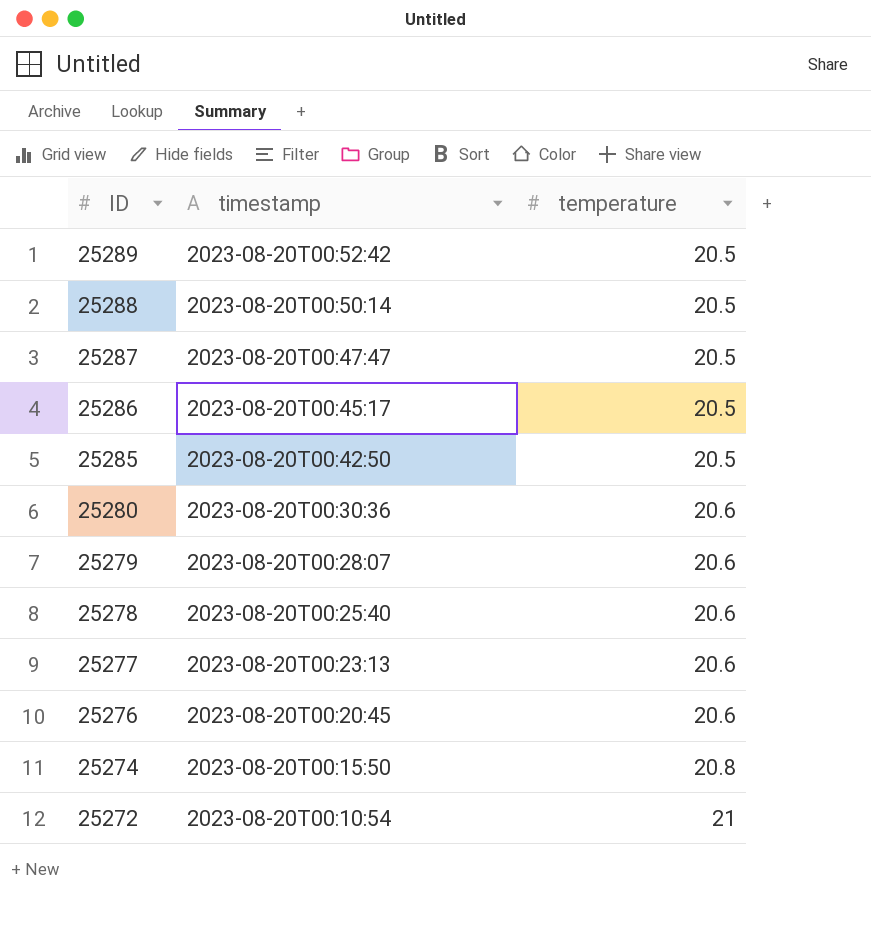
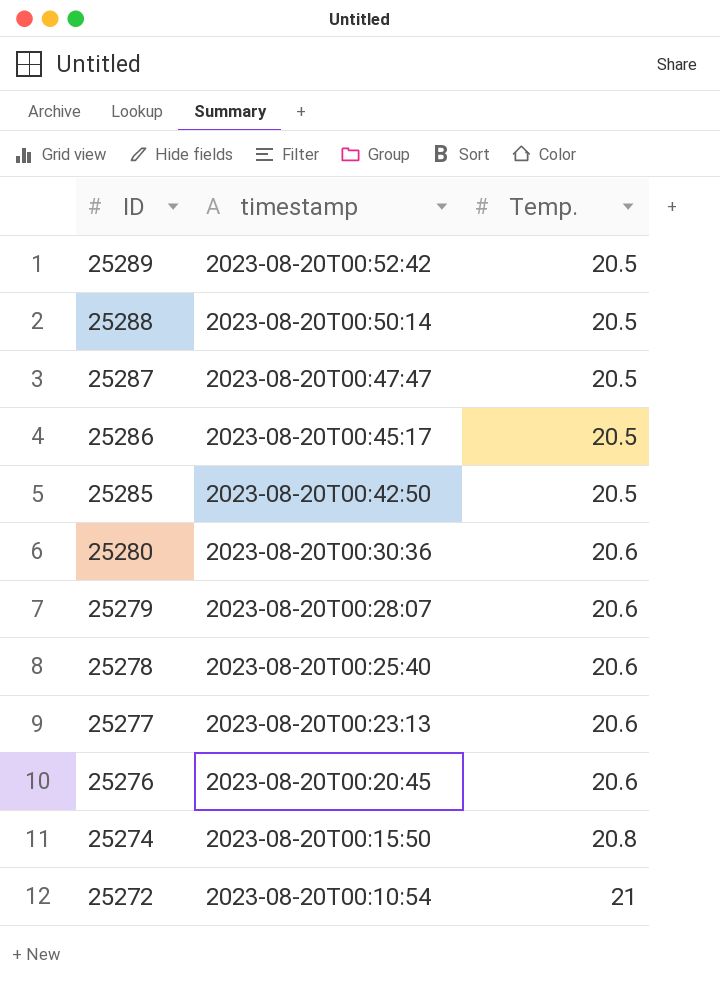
column name: temperature -> Temp.

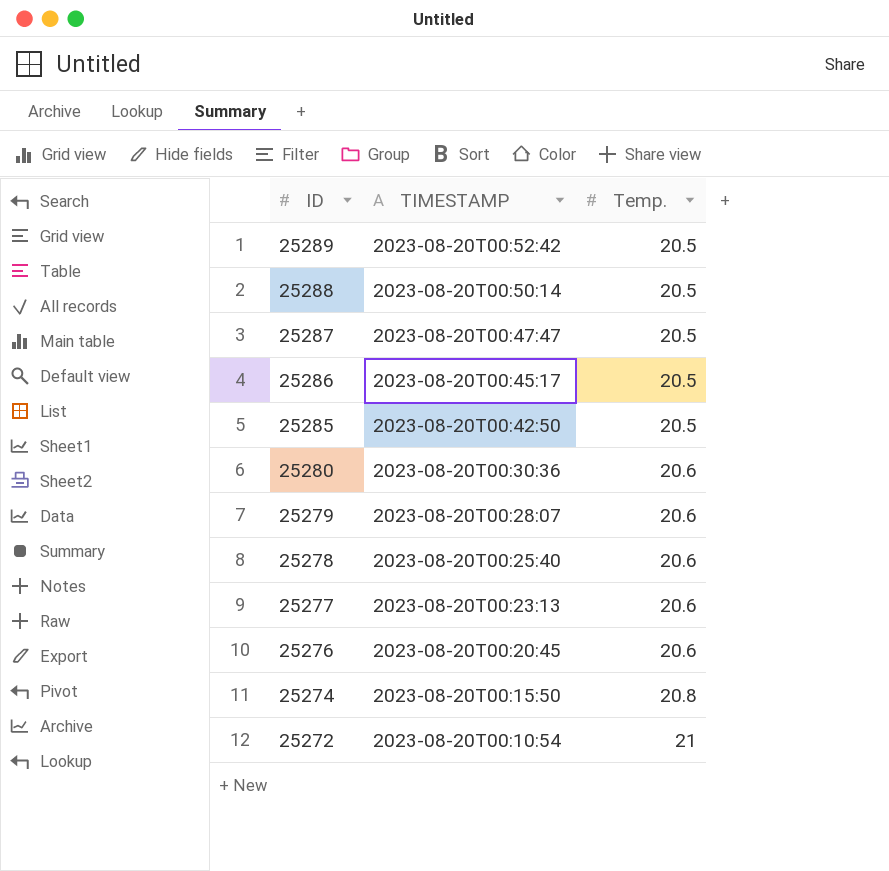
column name: timestamp -> TIMESTAMP

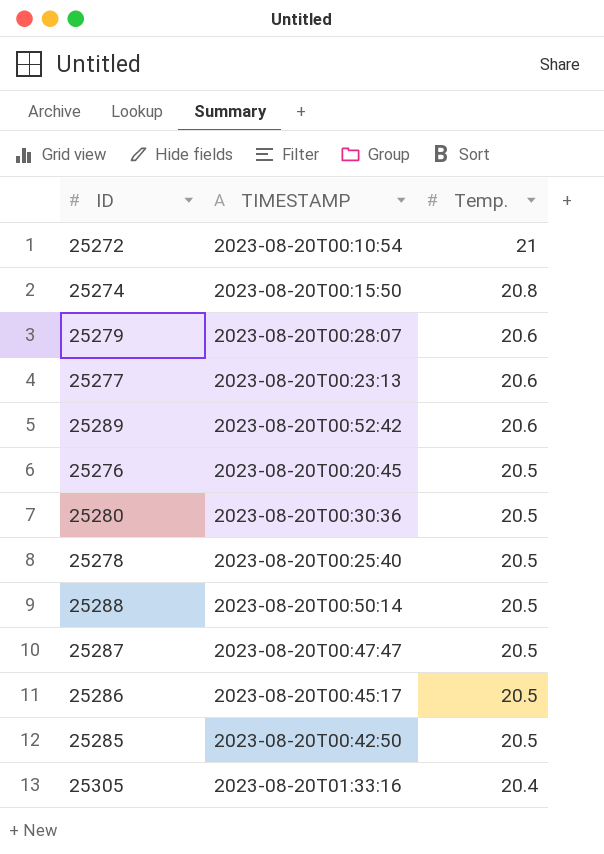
row order: ID descending -> Temp. descending
25289 | Temp.: 20.5 -> 20.6
25276 | Temp.: 20.6 -> 20.5
25280 | Temp.: 20.6 -> 20.5
25278 | Temp.: 20.6 -> 20.5
row 25305: none -> 2023-08-20T01:33:16 | 20.4

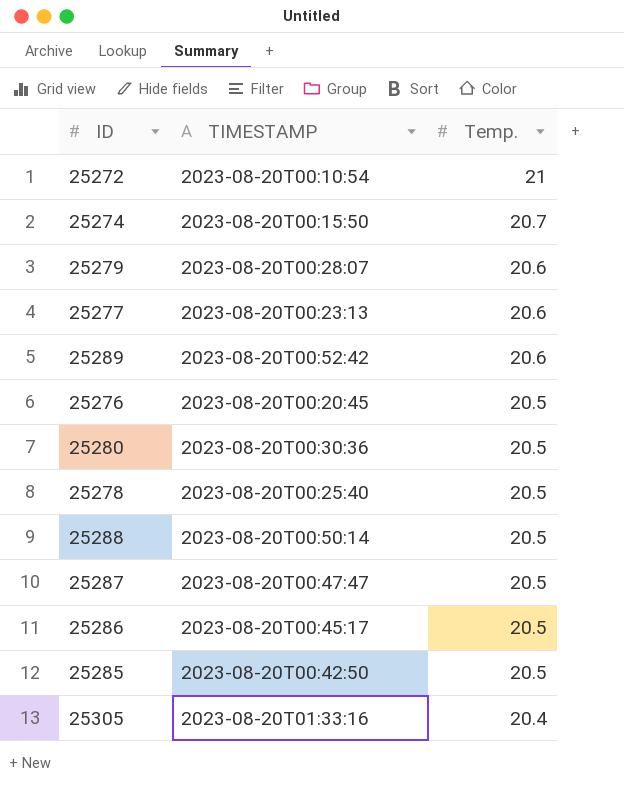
25274 | Temp.: 20.8 -> 20.7

